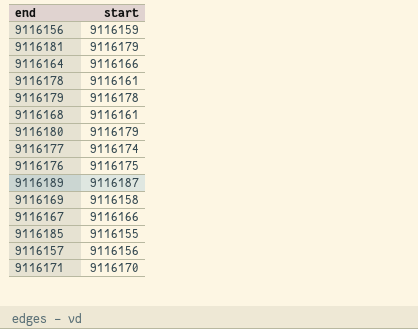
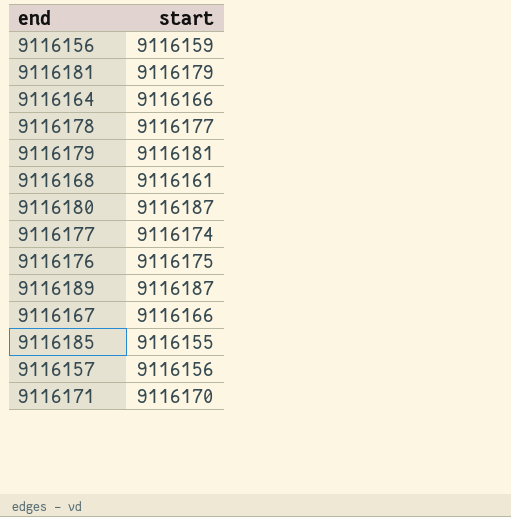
row 9116169: 9116158 -> none
9116178 | start: 9116161 -> 9116177
9116179 | start: 9116178 -> 9116181
9116180 | start: 9116179 -> 9116187

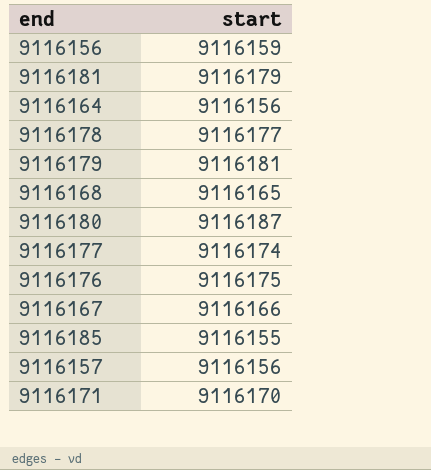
row 9116189: 9116187 -> none
9116164 | start: 9116166 -> 9116156
9116168 | start: 9116161 -> 9116165

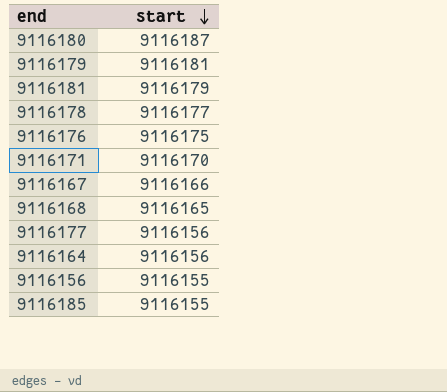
row order: none -> start descending
row 9116157: 9116156 -> none
9116177 | start: 9116174 -> 9116156
9116156 | start: 9116159 -> 9116155

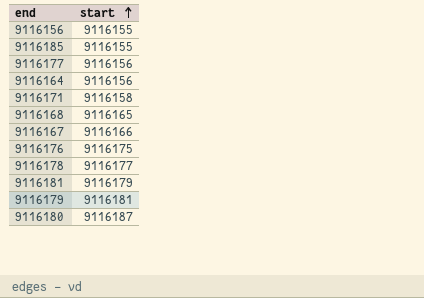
row order: start descending -> start ascending
9116171 | start: 9116170 -> 9116158

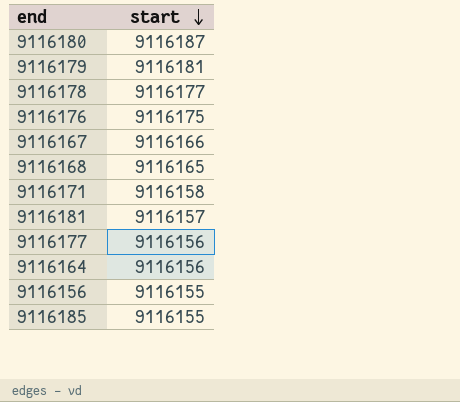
row order: start ascending -> start descending
9116181 | start: 9116179 -> 9116157

